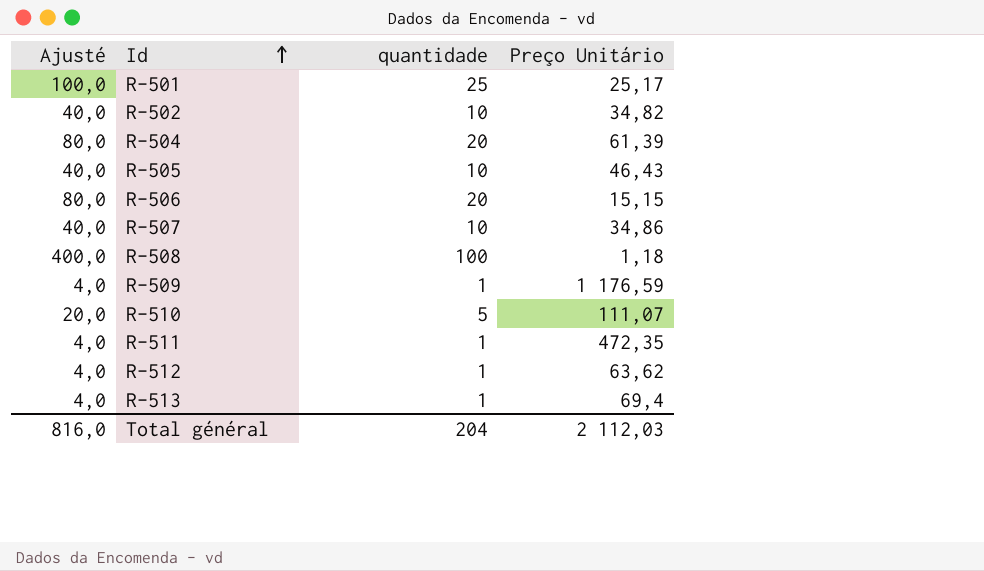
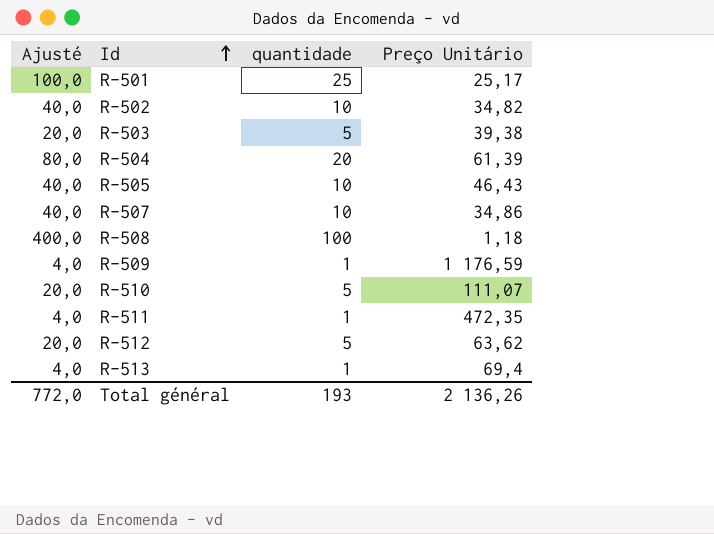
row R-506: 80,0 | 20 | 15,15 -> none
row R-503: none -> 20,0 | 5 | 39,38
R-512 | Ajusté: 4,0 -> 20,0
R-512 | quantidade: 1 -> 5
Total général | Ajusté: 816,0 -> 772,0
Total général | quantidade: 204 -> 193
Total général | Preço Unitário: 2 112,03 -> 2 136,26

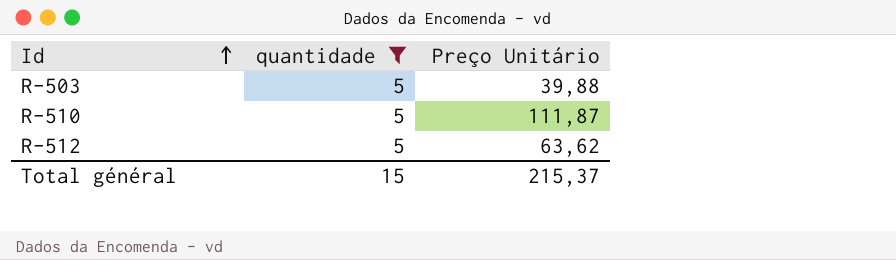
filter: none -> quantidade = 5
column Ajusté | formula: [quantidade] * 4 -> none
R-503 | Preço Unitário: 39,38 -> 39,88
R-510 | Preço Unitário: 111,07 -> 111,87
Total général | quantidade: 193 -> 15
Total général | Preço Unitário: 2 136,26 -> 215,37

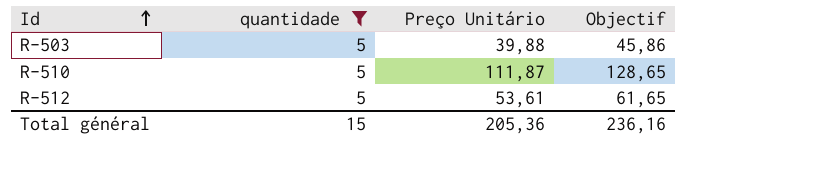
column Objectif | formula: none -> [Preço Unitário] * 1,15
R-512 | Preço Unitário: 63,62 -> 53,61
Total général | Preço Unitário: 215,37 -> 205,36

